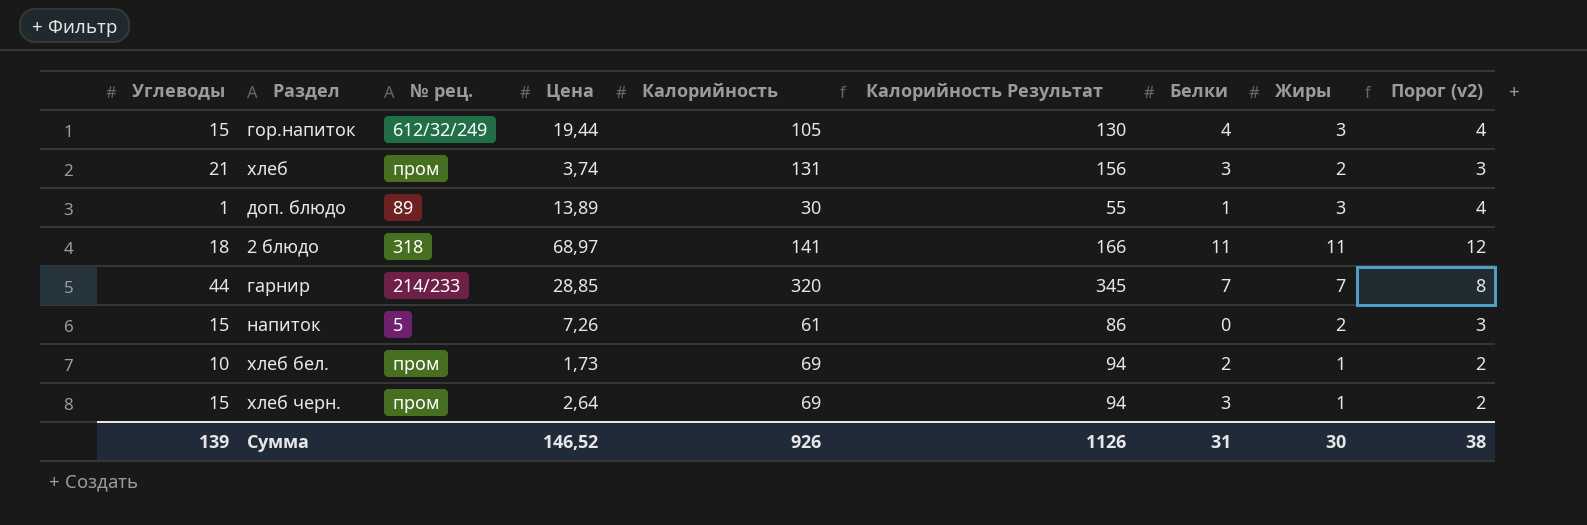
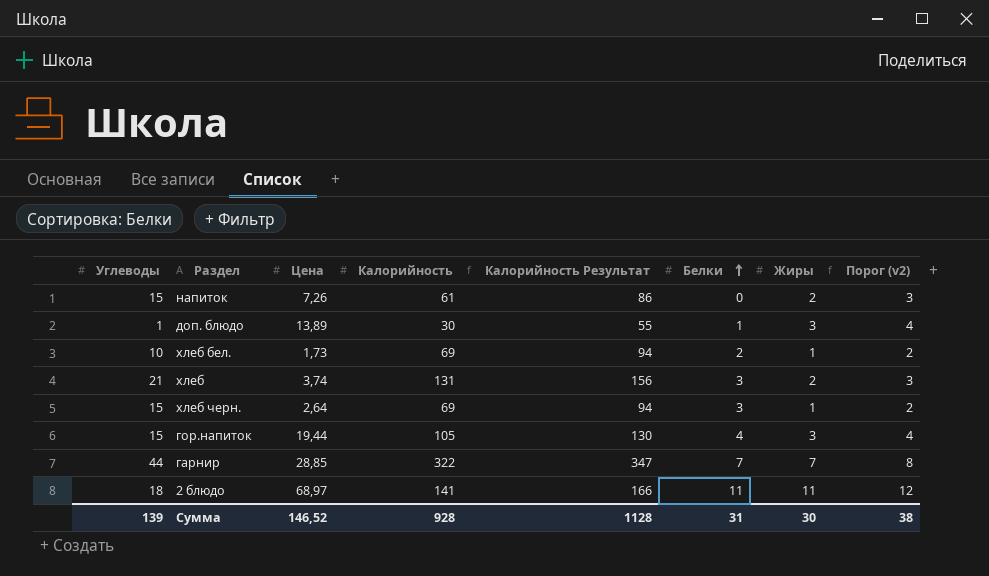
row order: none -> Белки ascending
column № рец. | position: 3 -> none
гарнир | Калорийность: 320 -> 322
гарнир | Калорийность Результат: 345 -> 347
Сумма | Калорийность: 926 -> 928
Сумма | Калорийность Результат: 1126 -> 1128

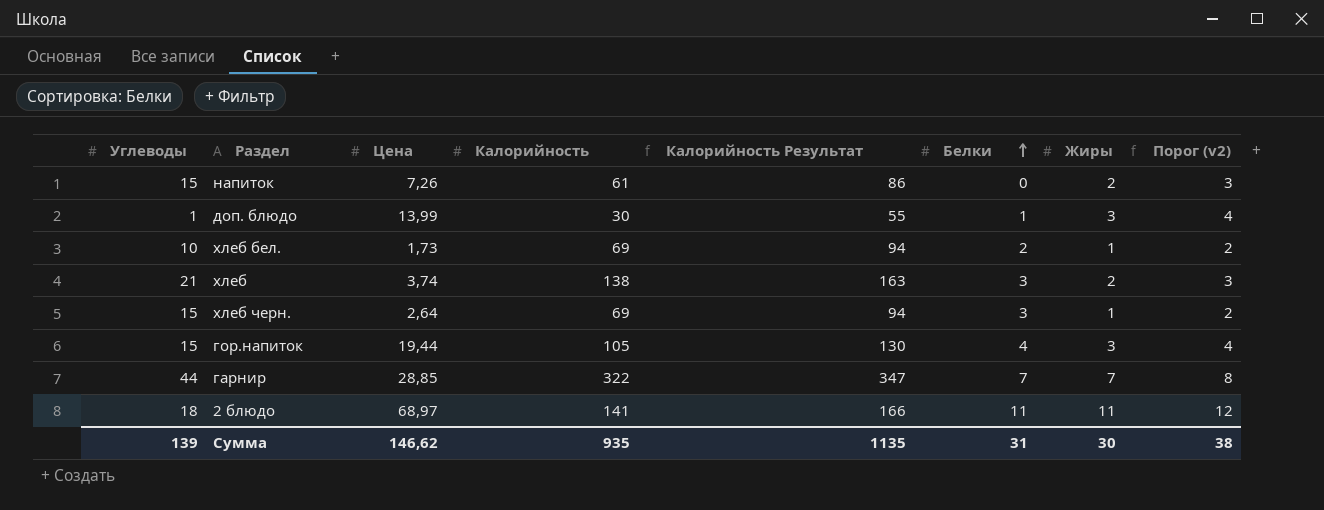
доп. блюдо | Цена: 13,89 -> 13,99
хлеб | Калорийность: 131 -> 138
хлеб | Калорийность Результат: 156 -> 163
Сумма | Цена: 146,52 -> 146,62
Сумма | Калорийность: 928 -> 935
Сумма | Калорийность Результат: 1128 -> 1135

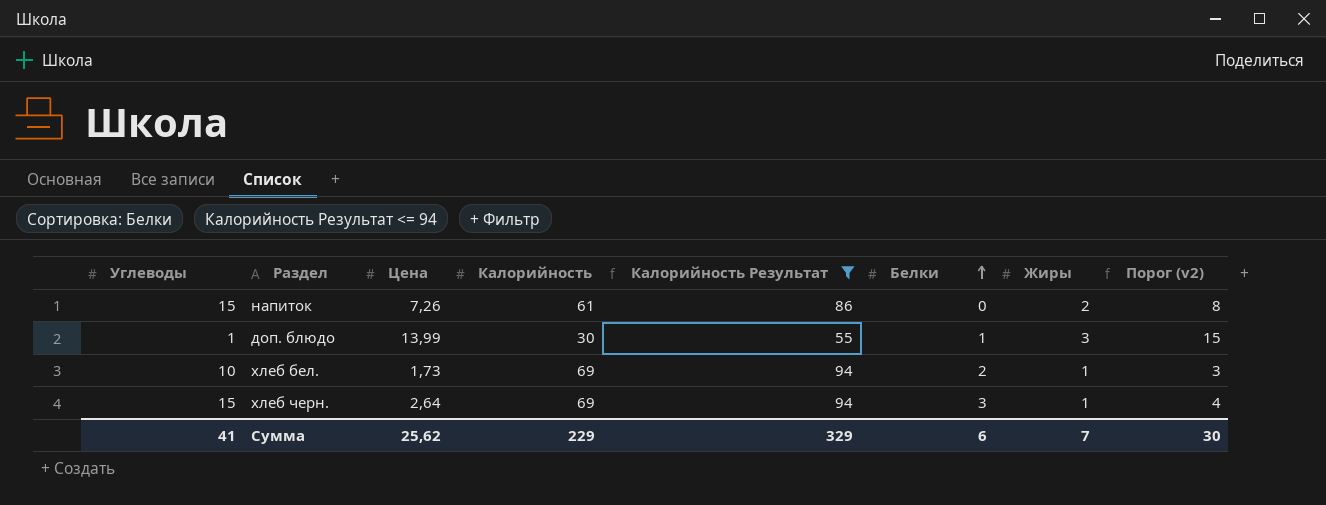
filter: none -> Калорийность Результат <= 94
column Порог (v2) | formula: [Жиры] + 1 -> [Цена] + 1
Сумма | Углеводы: 139 -> 41
Сумма | Цена: 146,62 -> 25,62
Сумма | Калорийность: 935 -> 229
Сумма | Калорийность Результат: 1135 -> 329
Сумма | Белки: 31 -> 6
Сумма | Жиры: 30 -> 7
Сумма | Порог (v2): 38 -> 30

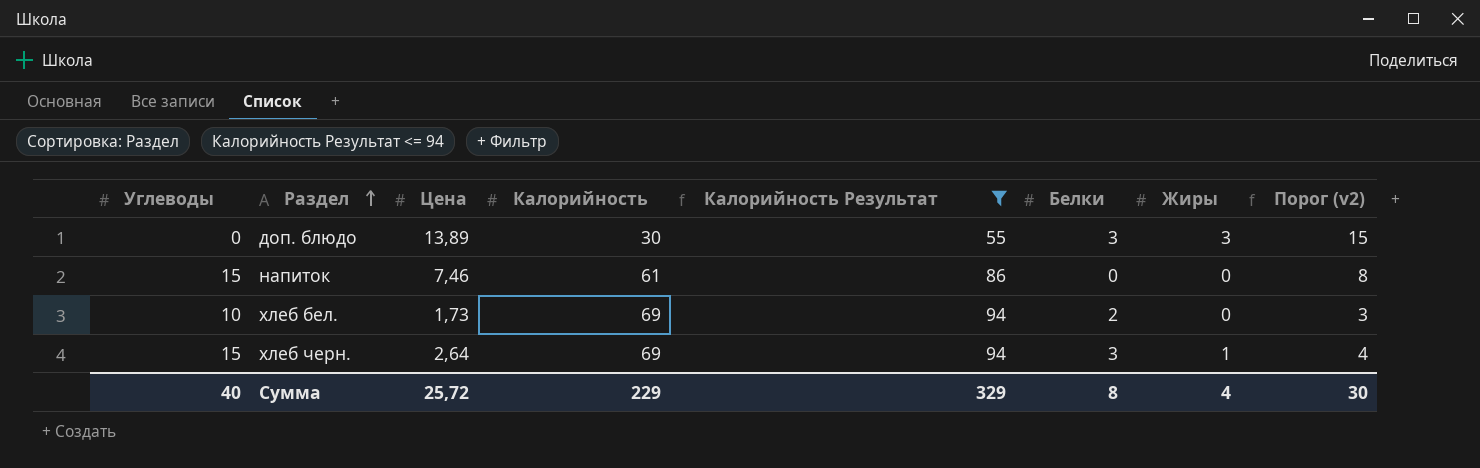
row order: Белки ascending -> Раздел ascending
доп. блюдо | Углеводы: 1 -> 0
доп. блюдо | Цена: 13,99 -> 13,89
доп. блюдо | Белки: 1 -> 3
напиток | Цена: 7,26 -> 7,46
напиток | Жиры: 2 -> 0
хлеб бел. | Жиры: 1 -> 0
Сумма | Углеводы: 41 -> 40
Сумма | Цена: 25,62 -> 25,72
Сумма | Белки: 6 -> 8
Сумма | Жиры: 7 -> 4

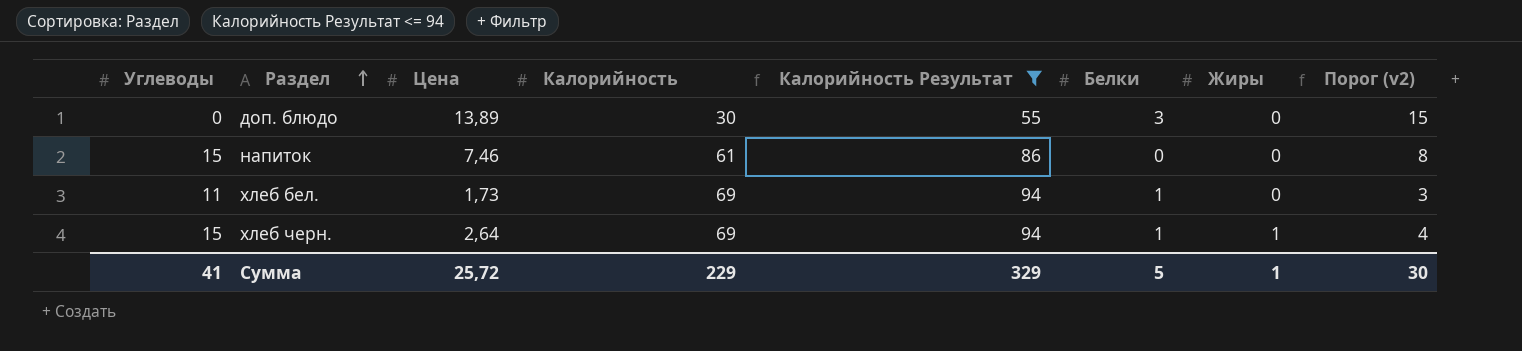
доп. блюдо | Жиры: 3 -> 0
хлеб бел. | Углеводы: 10 -> 11
хлеб бел. | Белки: 2 -> 1
хлеб черн. | Белки: 3 -> 1
Сумма | Углеводы: 40 -> 41
Сумма | Белки: 8 -> 5
Сумма | Жиры: 4 -> 1

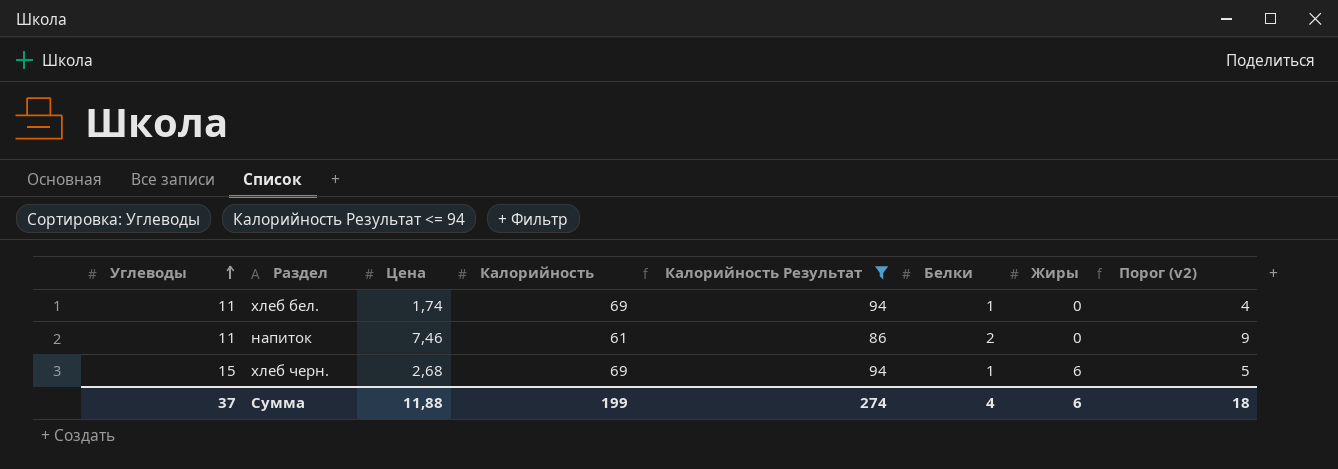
row order: Раздел ascending -> Углеводы ascending
column Порог (v2) | formula: [Цена] + 1 -> [Цена] + 2
row доп. блюдо: 0 | 13,89 | 30 | 55 | 3 | 0 | 15 -> none
хлеб бел. | Цена: 1,73 -> 1,74
напиток | Углеводы: 15 -> 11
напиток | Белки: 0 -> 2
хлеб черн. | Цена: 2,64 -> 2,68
хлеб черн. | Жиры: 1 -> 6
Сумма | Углеводы: 41 -> 37
Сумма | Цена: 25,72 -> 11,88
Сумма | Калорийность: 229 -> 199
Сумма | Калорийность Результат: 329 -> 274
Сумма | Белки: 5 -> 4
Сумма | Жиры: 1 -> 6
Сумма | Порог (v2): 30 -> 18

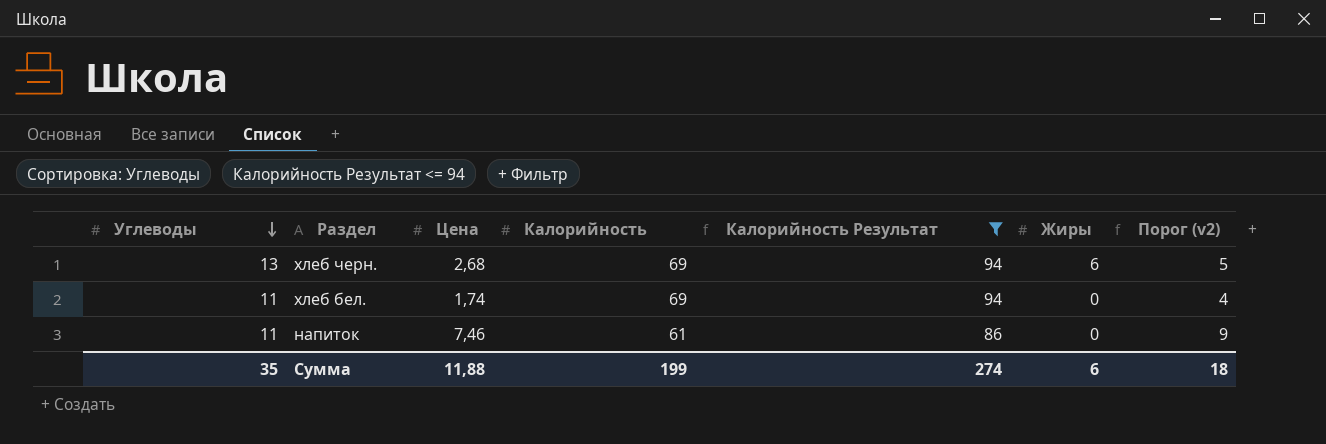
row order: Углеводы ascending -> Углеводы descending
column Белки | position: 6 -> none
хлеб черн. | Углеводы: 15 -> 13
Сумма | Углеводы: 37 -> 35

